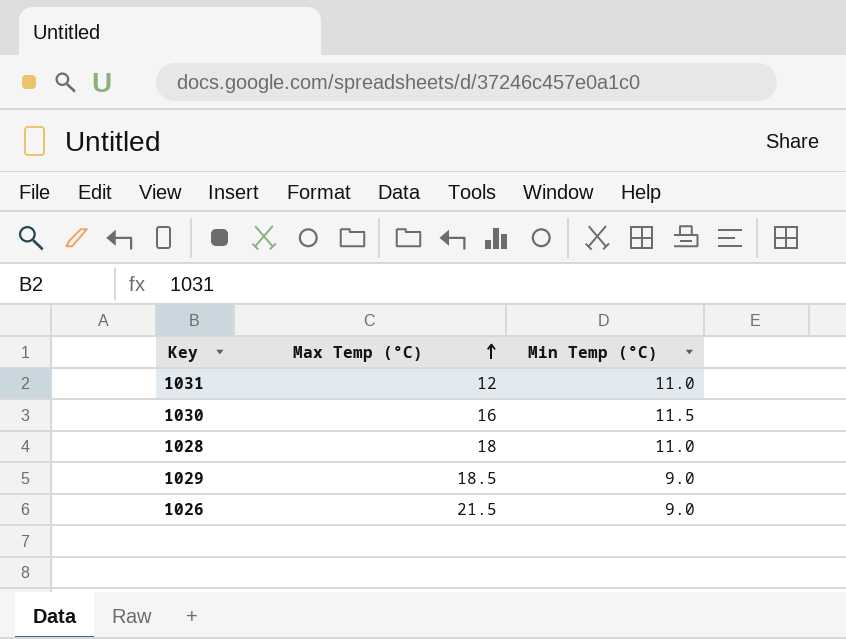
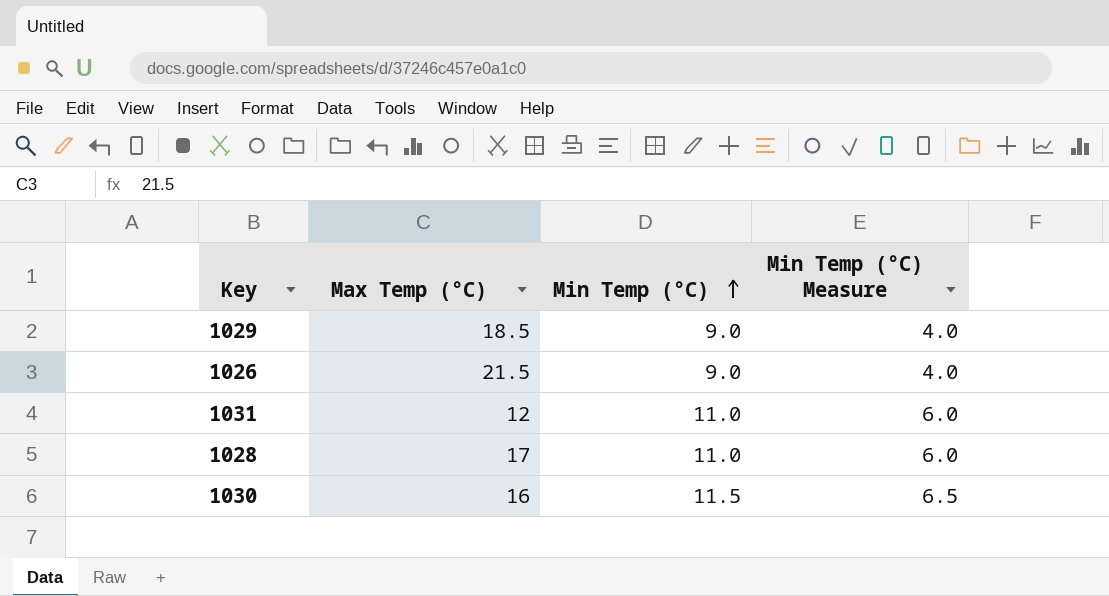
row order: Max Temp (°C) ascending -> Min Temp (°C) ascending
column Min Temp (°C) Measure | formula: none -> [Min Temp (°C)] - 5
1028 | Max Temp (°C): 18 -> 17

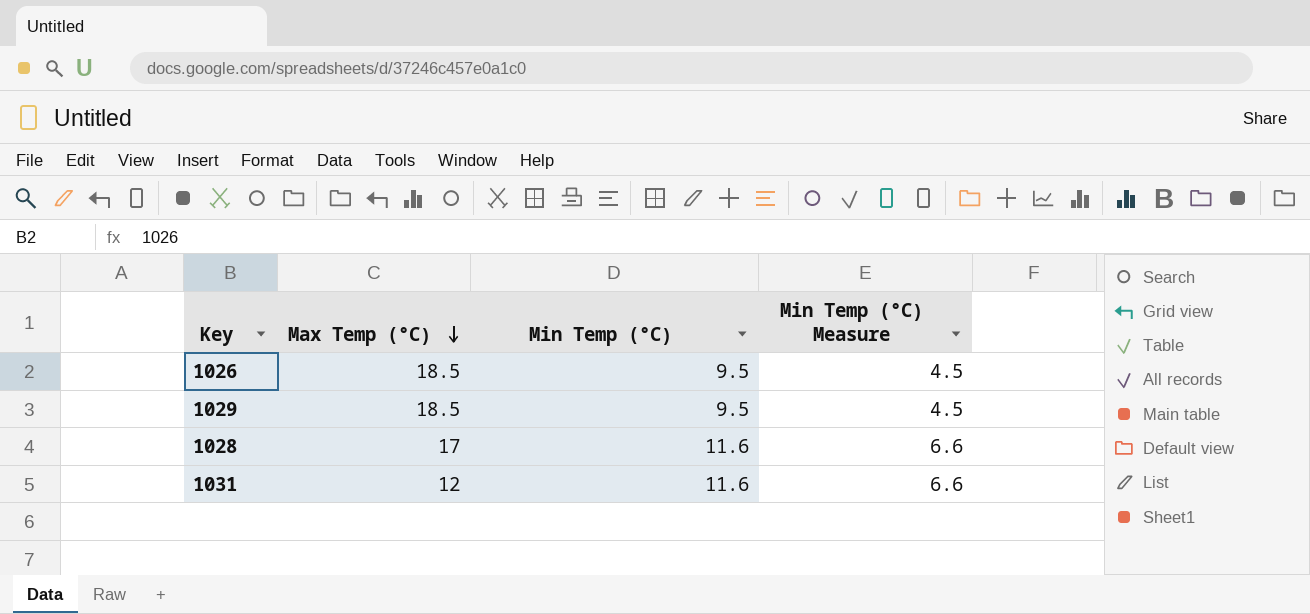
row order: Min Temp (°C) ascending -> Max Temp (°C) descending
row 1030: 16 | 11.5 | 6.5 -> none
1026 | Max Temp (°C): 21.5 -> 18.5
1026 | Min Temp (°C): 9.0 -> 9.5
1026 | Min Temp (°C) Measure: 4.0 -> 4.5
1029 | Min Temp (°C): 9.0 -> 9.5
1029 | Min Temp (°C) Measure: 4.0 -> 4.5
1028 | Min Temp (°C): 11.0 -> 11.6
1028 | Min Temp (°C) Measure: 6.0 -> 6.6
1031 | Min Temp (°C): 11.0 -> 11.6
1031 | Min Temp (°C) Measure: 6.0 -> 6.6

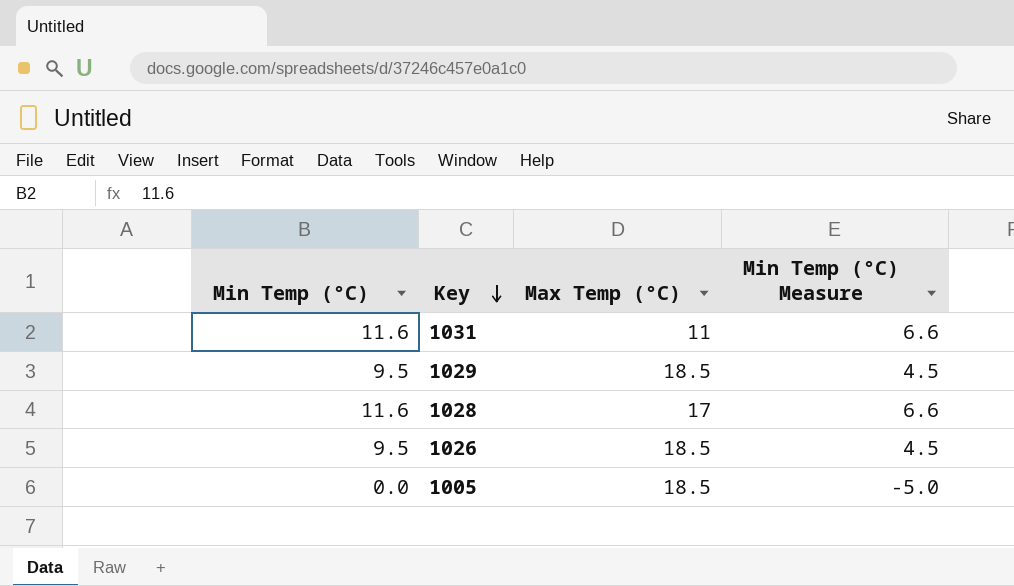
row order: Max Temp (°C) descending -> Key descending
column Min Temp (°C) | position: 3 -> 1
1031 | Max Temp (°C): 12 -> 11
row 1005: none -> 0.0 | 18.5 | -5.0

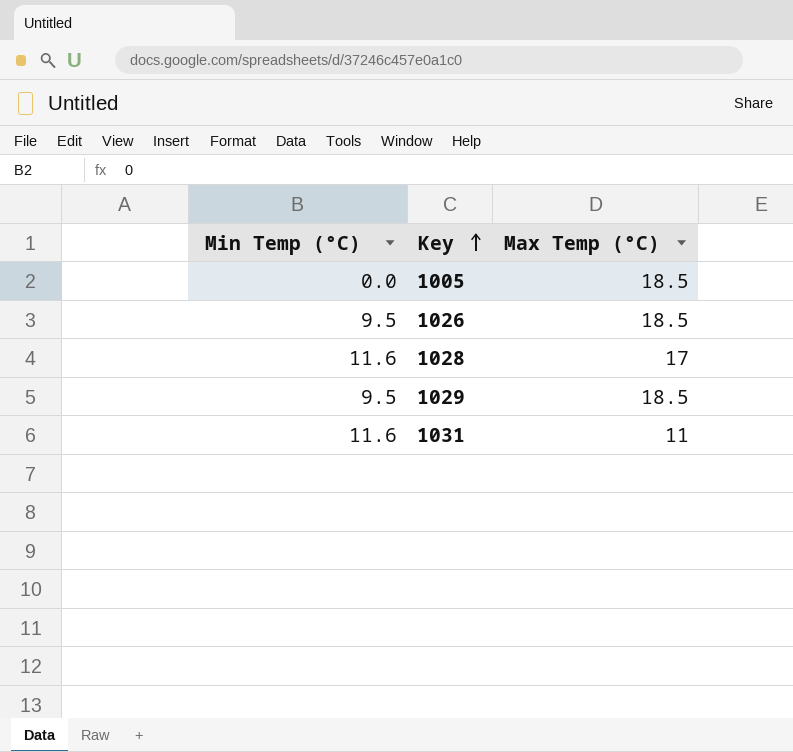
row order: Key descending -> Key ascending
column Min Temp (°C) Measure | formula: [Min Temp (°C)] - 5 -> none

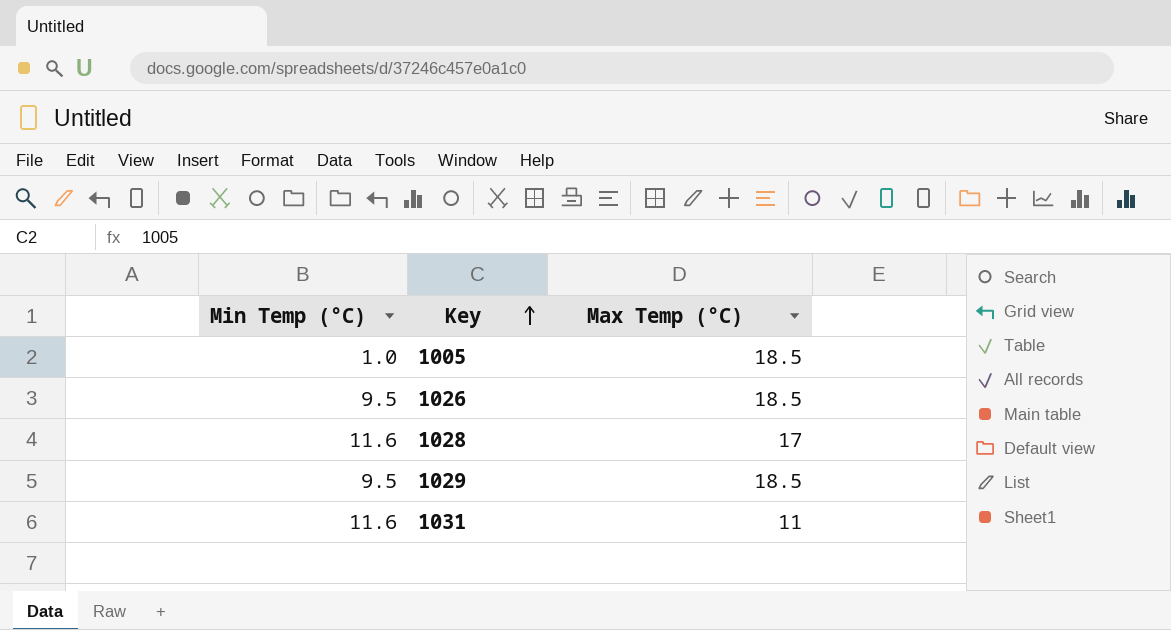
1005 | Min Temp (°C): 0.0 -> 1.0

